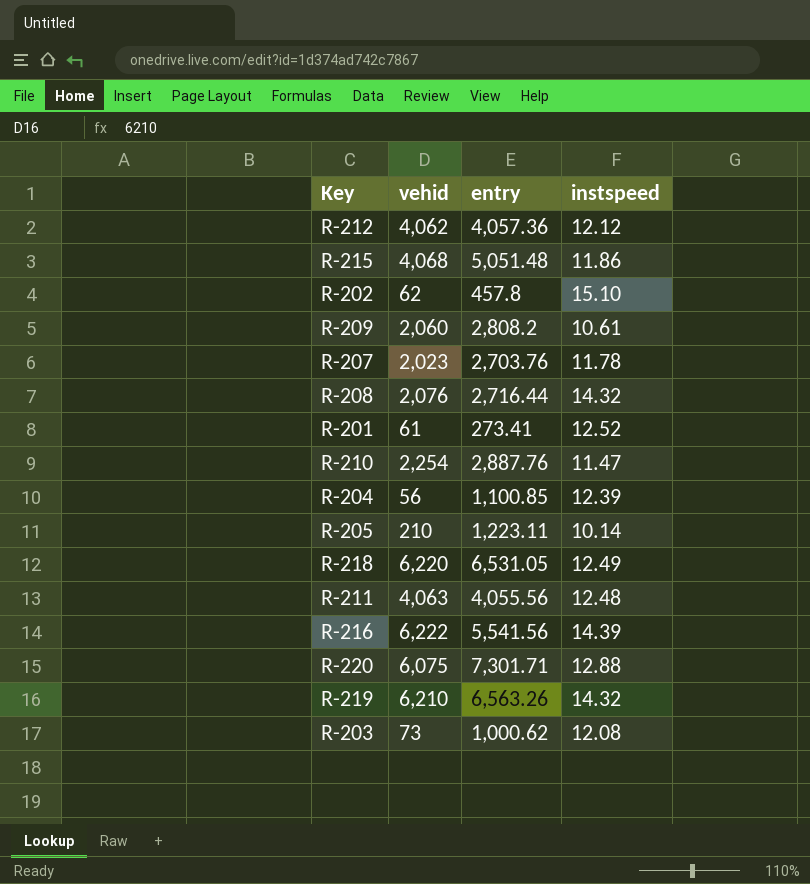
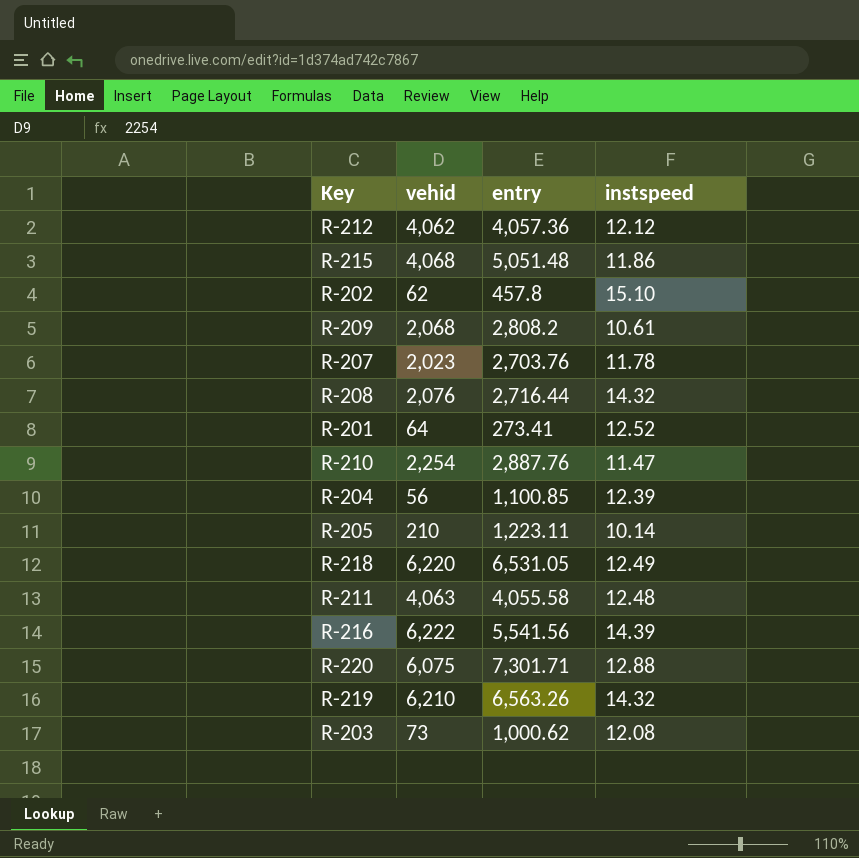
R-209 | vehid: 2,060 -> 2,068
R-201 | vehid: 61 -> 64
R-211 | entry: 4,055.56 -> 4,055.58

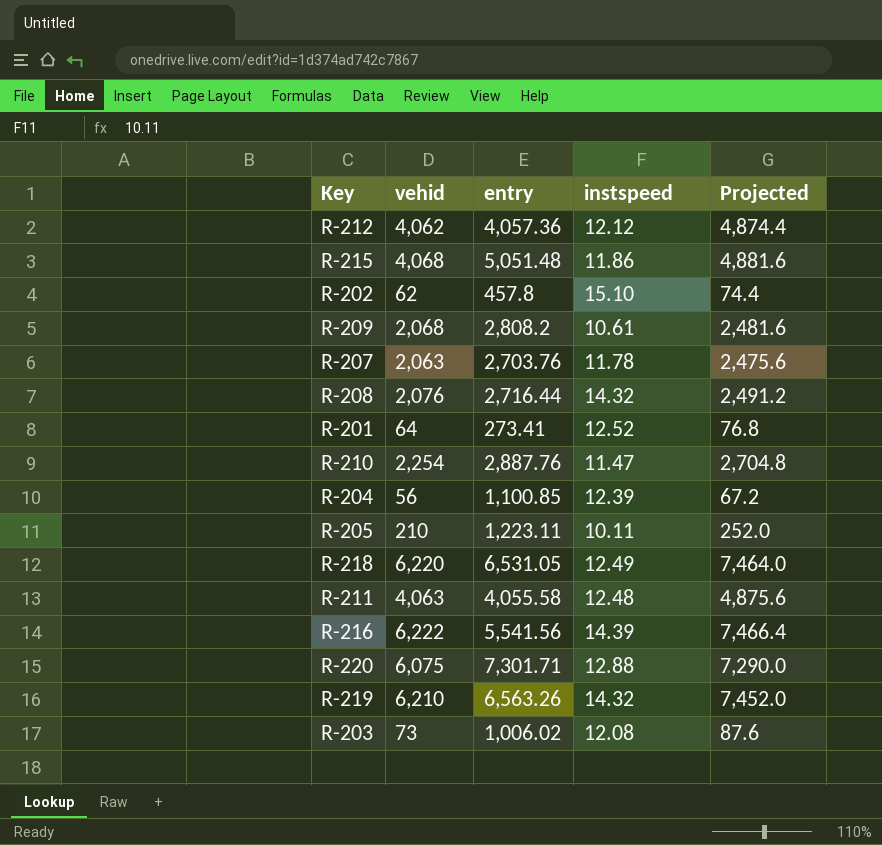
column Projected | formula: none -> [vehid] * 1.2
R-207 | vehid: 2,023 -> 2,063
R-205 | instspeed: 10.14 -> 10.11
R-203 | entry: 1,000.62 -> 1,006.02

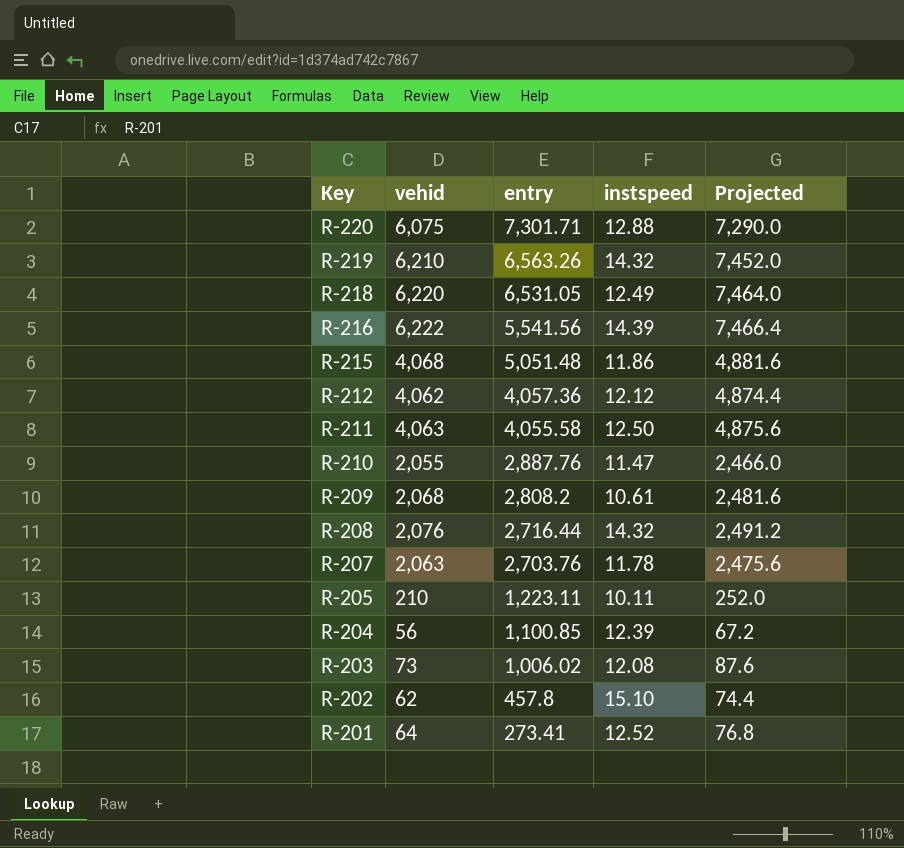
row order: none -> Key descending
R-211 | instspeed: 12.48 -> 12.50
R-210 | vehid: 2,254 -> 2,055
R-210 | Projected: 2,704.8 -> 2,466.0

